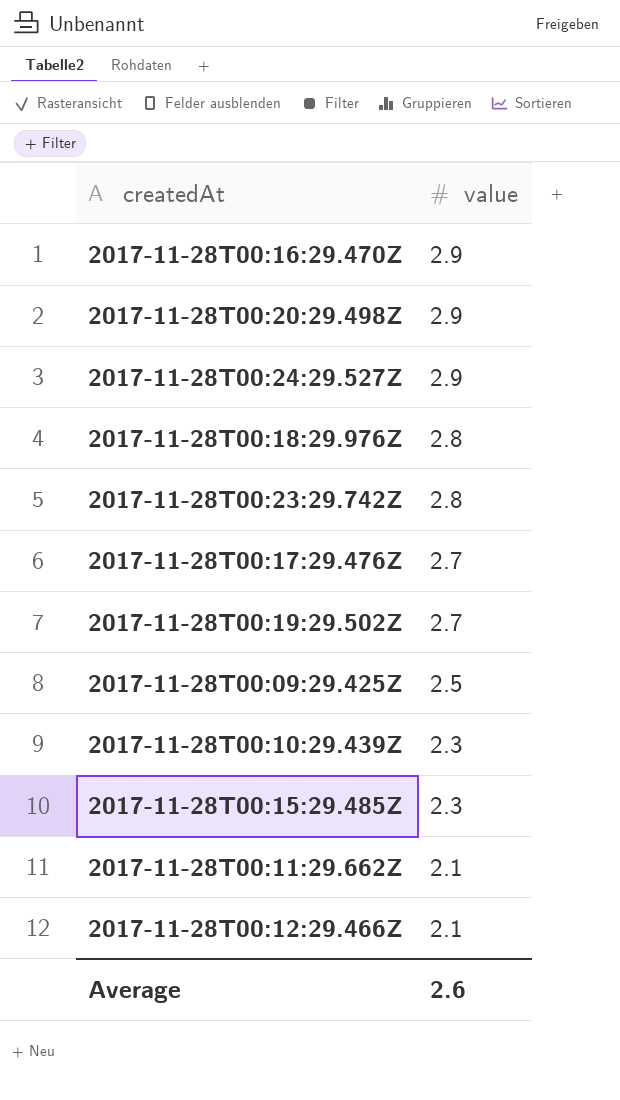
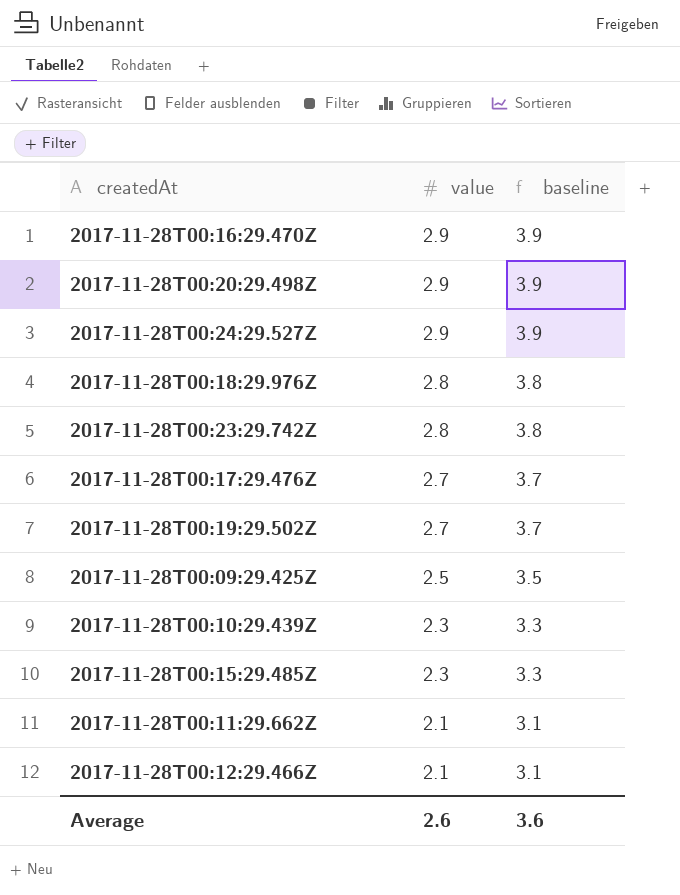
column baseline | formula: none -> [value] + 1

